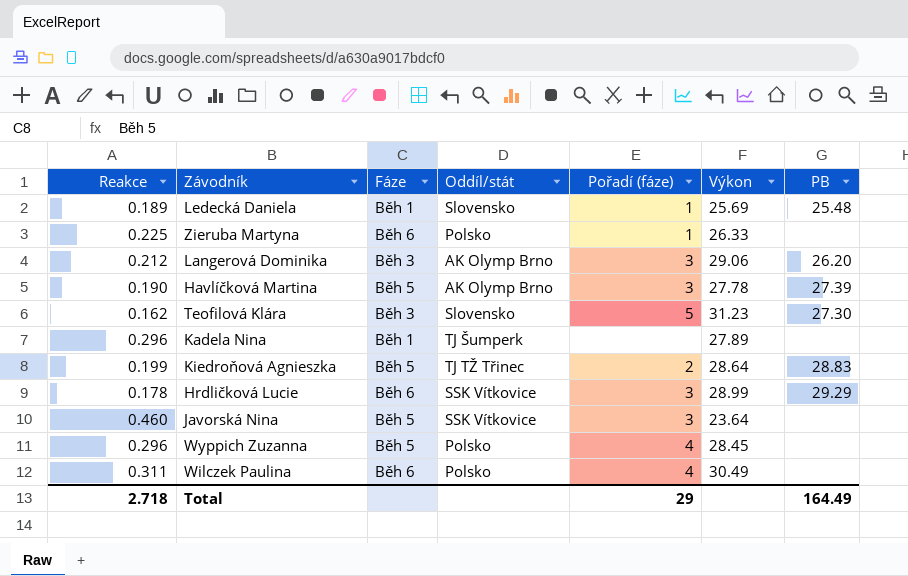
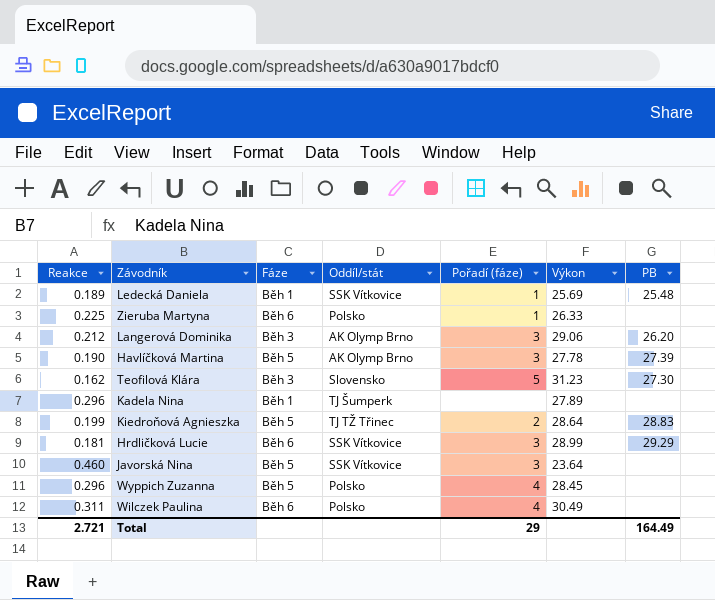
Ledecká Daniela | Oddíl/stát: Slovensko -> SSK Vítkovice
Hrdličková Lucie | Reakce: 0.178 -> 0.181
Total | Reakce: 2.718 -> 2.721

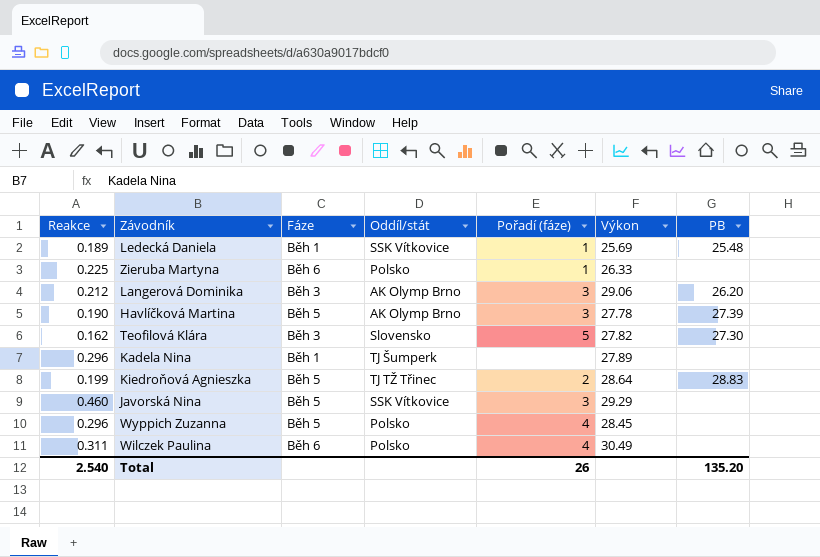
row Hrdličková Lucie: 0.181 | Běh 6 | SSK Vítkovice | 3 | 28.99 | 29.29 -> none
Teofilová Klára | Výkon: 31.23 -> 27.82
Javorská Nina | Výkon: 23.64 -> 29.29
Total | Reakce: 2.721 -> 2.540
Total | Pořadí (fáze): 29 -> 26
Total | PB: 164.49 -> 135.20

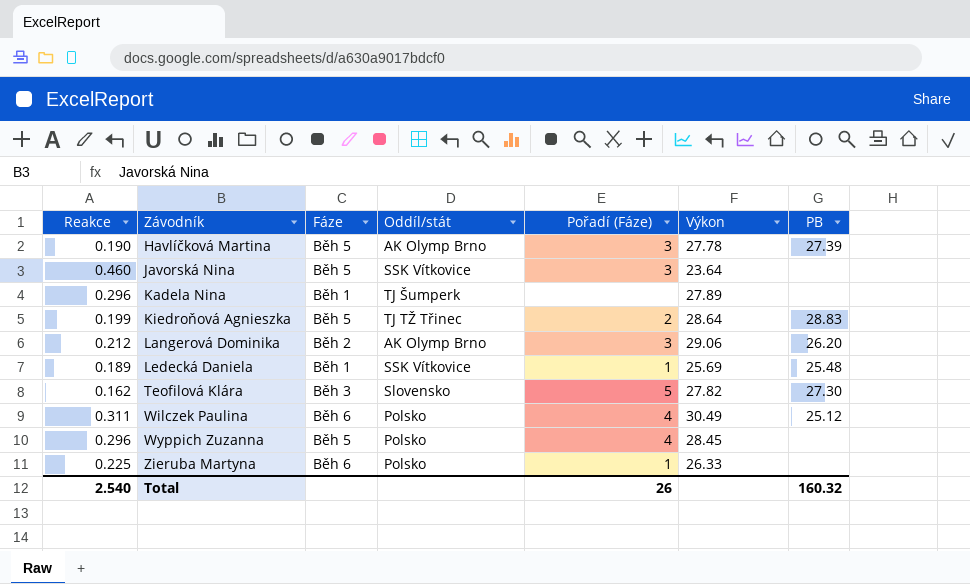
row order: none -> Závodník ascending
column name: Pořadí (fáze) -> Pořadí (Fáze)
Javorská Nina | Výkon: 29.29 -> 23.64
Langerová Dominika | Fáze: Běh 3 -> Běh 2
Wilczek Paulina | PB: none -> 25.12
Total | PB: 135.20 -> 160.32

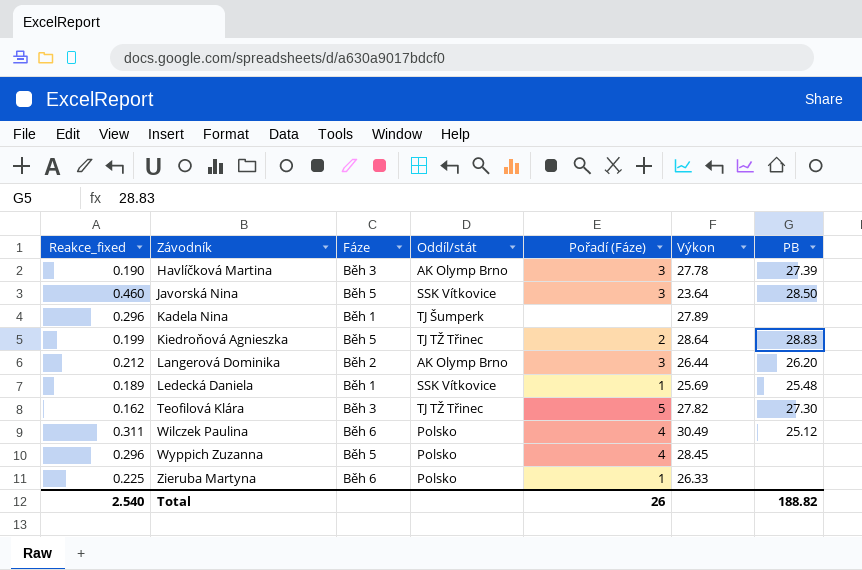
column name: Reakce -> Reakce_fixed
Havlíčková Martina | Fáze: Běh 5 -> Běh 3
Javorská Nina | PB: none -> 28.50
Langerová Dominika | Výkon: 29.06 -> 26.44
Teofilová Klára | Oddíl/stát: Slovensko -> TJ TŽ Třinec
Total | PB: 160.32 -> 188.82

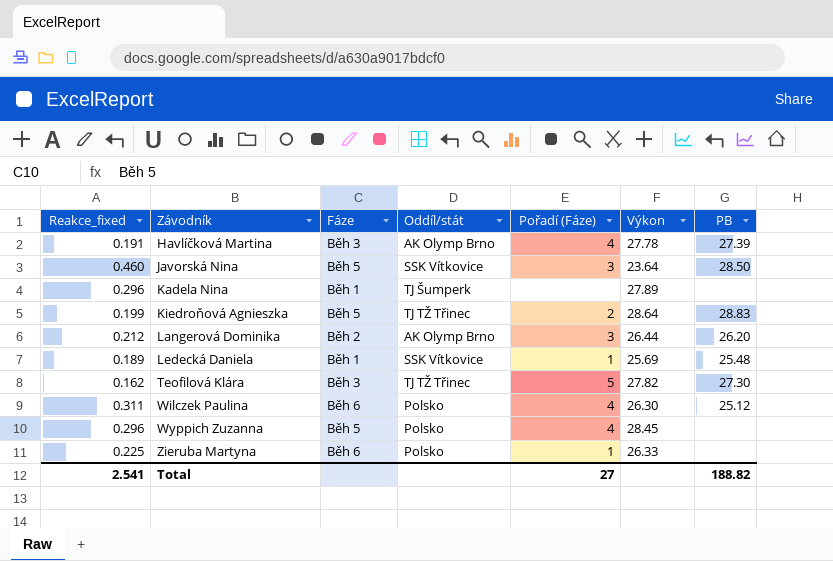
Havlíčková Martina | Reakce_fixed: 0.190 -> 0.191
Havlíčková Martina | Pořadí (Fáze): 3 -> 4
Wilczek Paulina | Výkon: 30.49 -> 26.30
Total | Reakce_fixed: 2.540 -> 2.541
Total | Pořadí (Fáze): 26 -> 27

